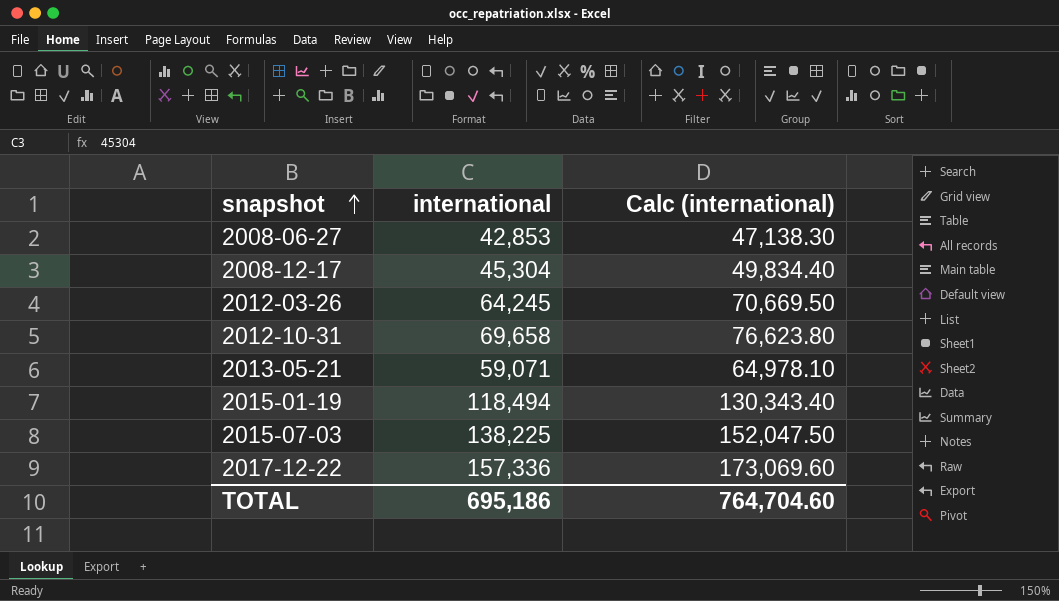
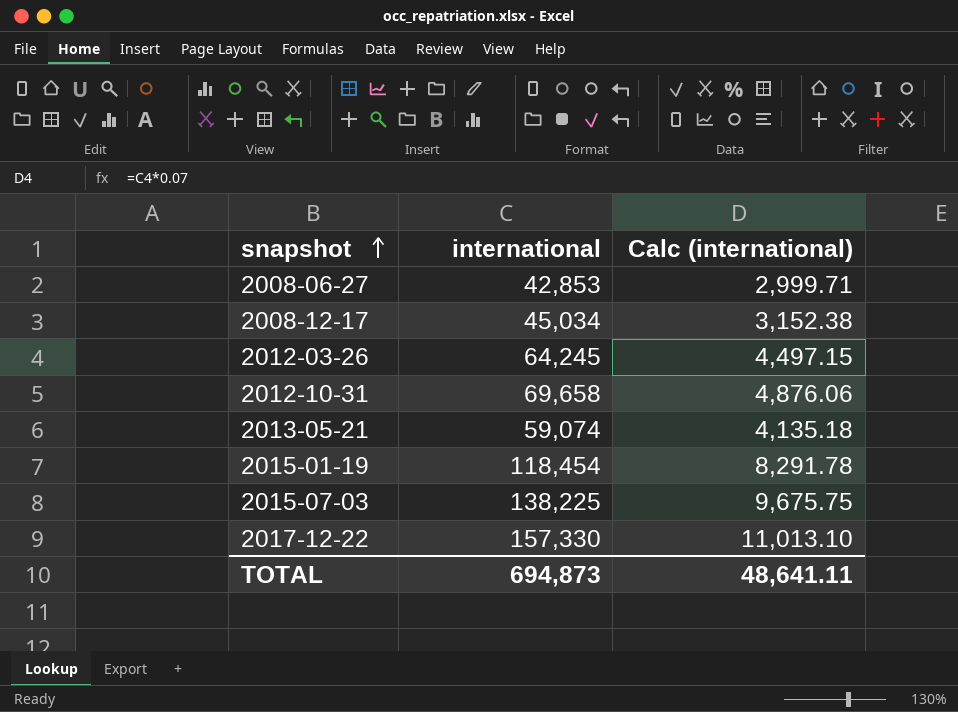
column Calc (international) | formula: [international] * 1.1 -> [international] * 0.07
2008-12-17 | international: 45,304 -> 45,034
2013-05-21 | international: 59,071 -> 59,074
2015-01-19 | international: 118,494 -> 118,454
2017-12-22 | international: 157,336 -> 157,330
TOTAL | international: 695,186 -> 694,873
TOTAL | Calc (international): 764,704.60 -> 48,641.11

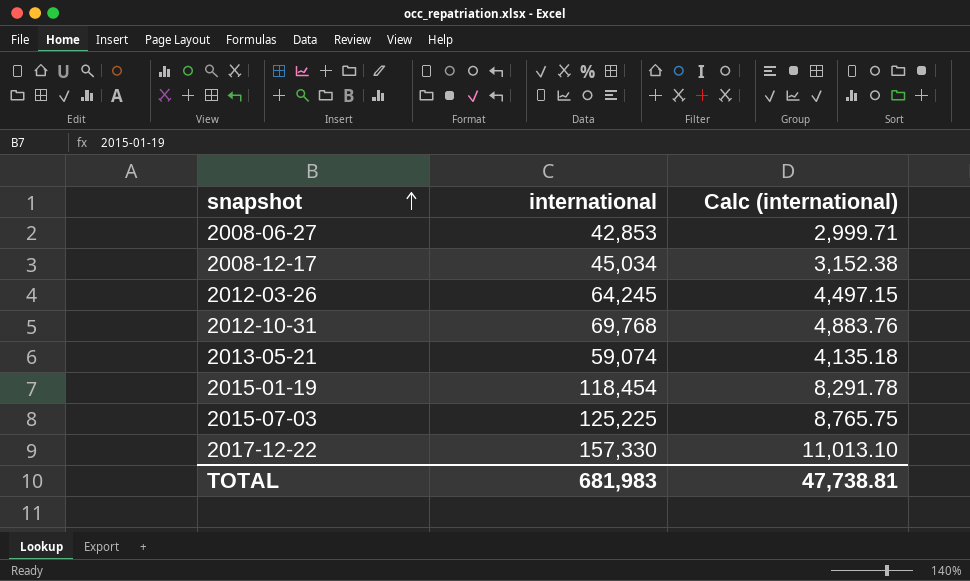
2012-10-31 | international: 69,658 -> 69,768
2012-10-31 | Calc (international): 4,876.06 -> 4,883.76
2015-07-03 | international: 138,225 -> 125,225
2015-07-03 | Calc (international): 9,675.75 -> 8,765.75
TOTAL | international: 694,873 -> 681,983
TOTAL | Calc (international): 48,641.11 -> 47,738.81

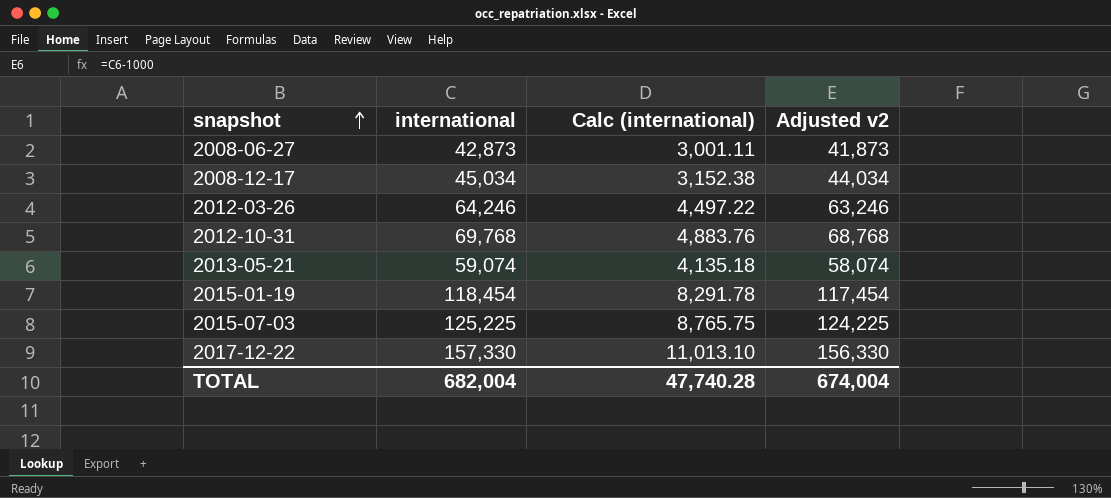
column Adjusted v2 | formula: none -> [international] - 1000
2008-06-27 | international: 42,853 -> 42,873
2008-06-27 | Calc (international): 2,999.71 -> 3,001.11
2012-03-26 | international: 64,245 -> 64,246
2012-03-26 | Calc (international): 4,497.15 -> 4,497.22
TOTAL | international: 681,983 -> 682,004
TOTAL | Calc (international): 47,738.81 -> 47,740.28

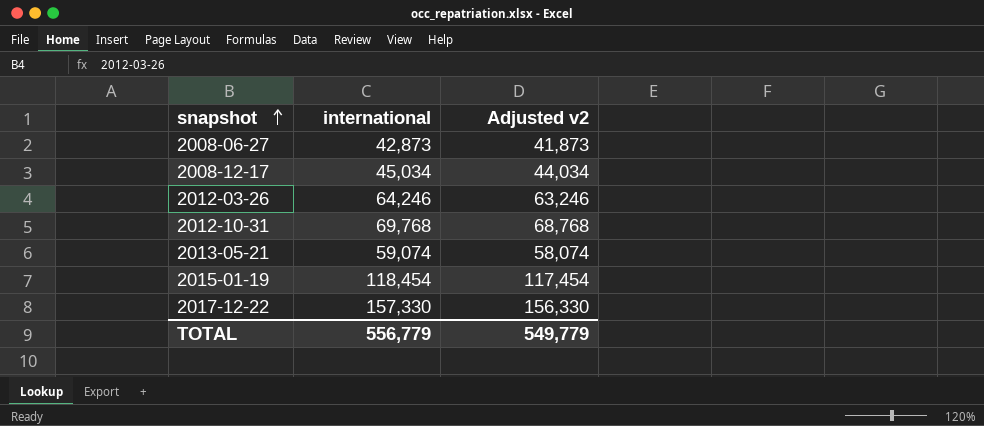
column Calc (international) | formula: [international] * 0.07 -> none
row 2015-07-03: 125,225 | 8,765.75 | 124,225 -> none
TOTAL | international: 682,004 -> 556,779
TOTAL | Adjusted v2: 674,004 -> 549,779

